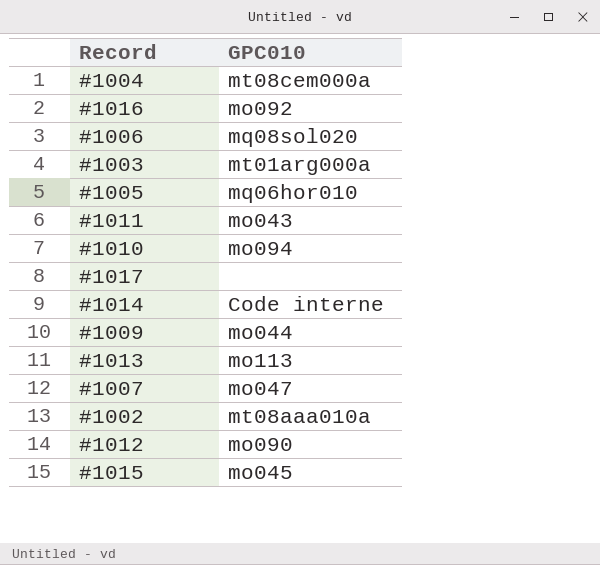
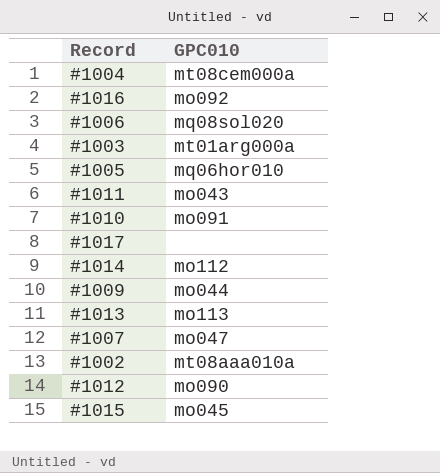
#1010 | GPC010: mo094 -> mo091
#1014 | GPC010: Code interne -> mo112

